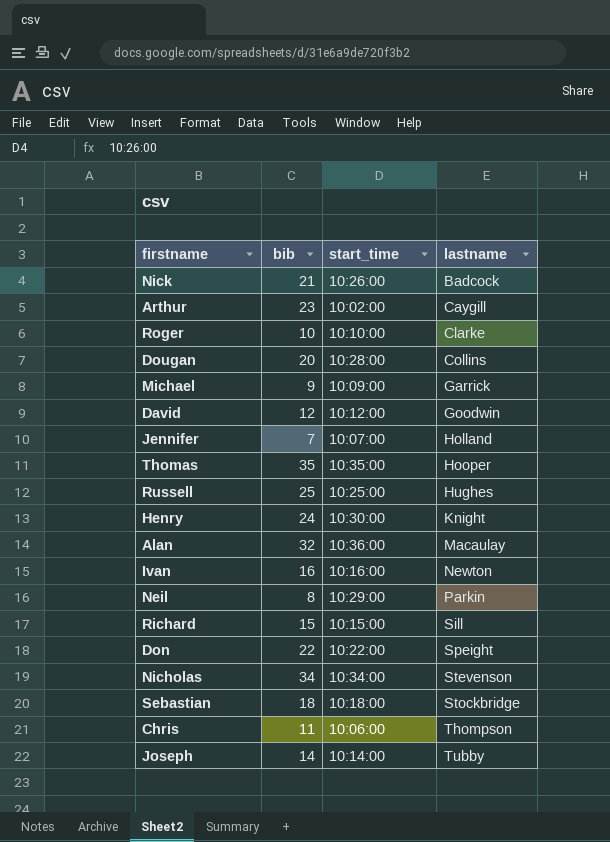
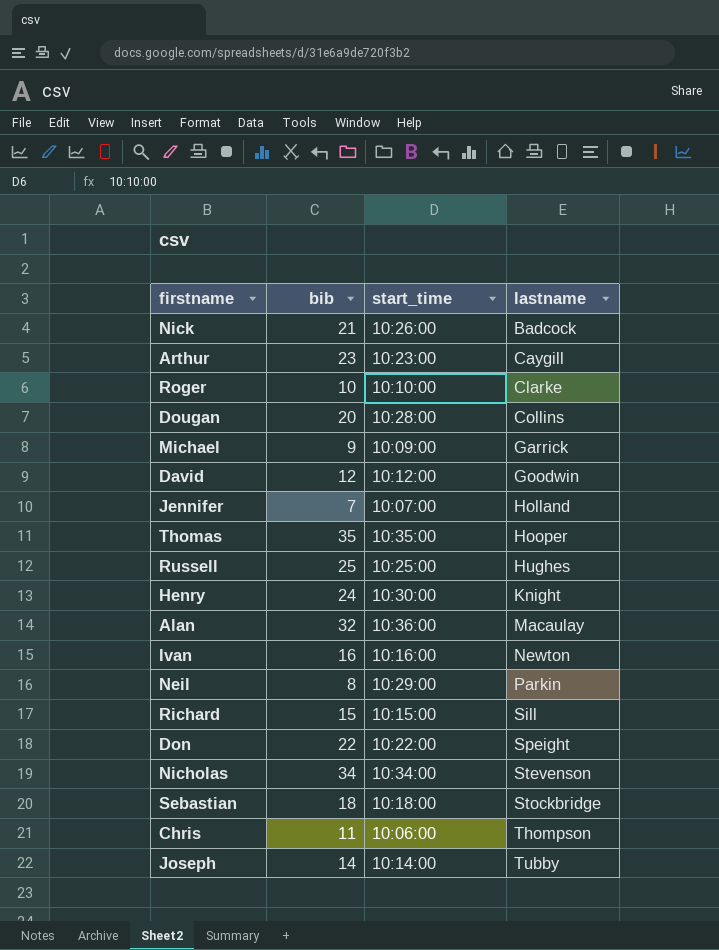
Arthur | start_time: 10:02:00 -> 10:23:00

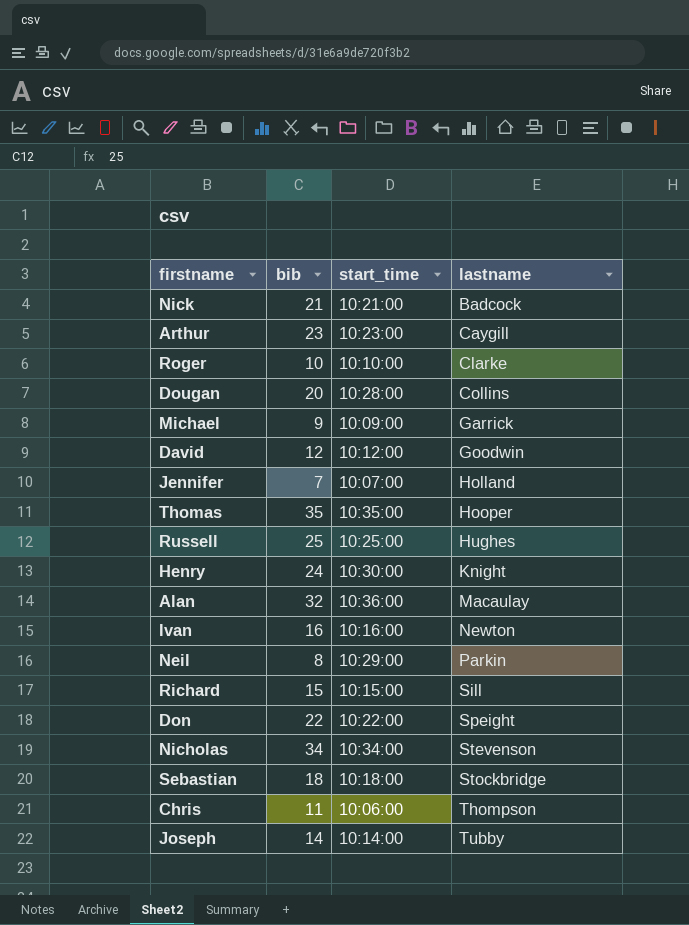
Nick | start_time: 10:26:00 -> 10:21:00

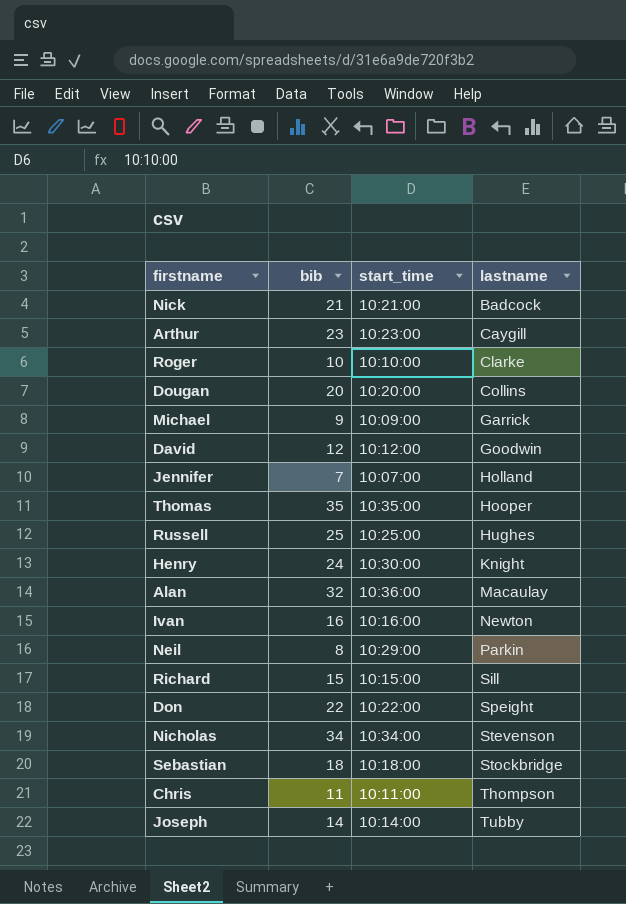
Dougan | start_time: 10:28:00 -> 10:20:00
Chris | start_time: 10:06:00 -> 10:11:00

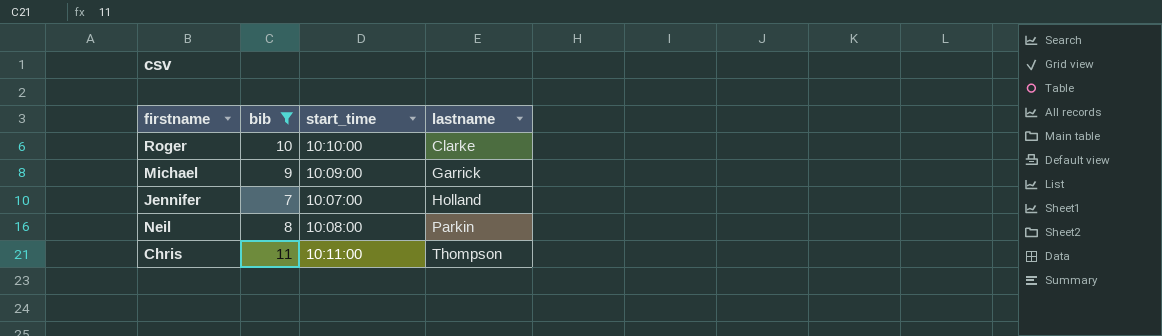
filter: none -> bib <= 11
Neil | start_time: 10:29:00 -> 10:08:00

